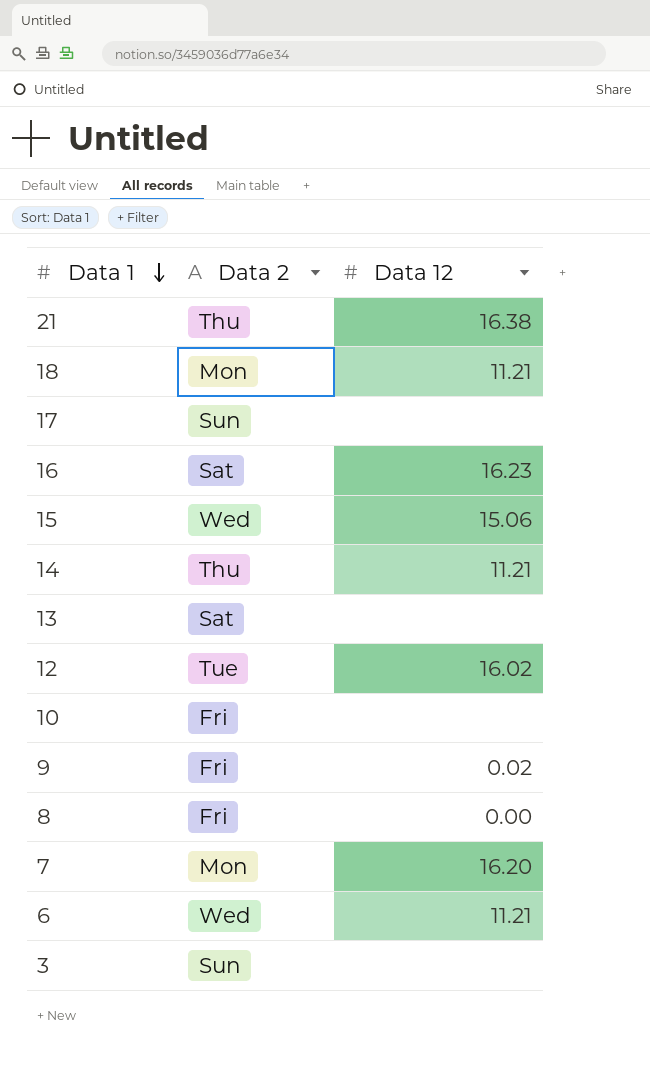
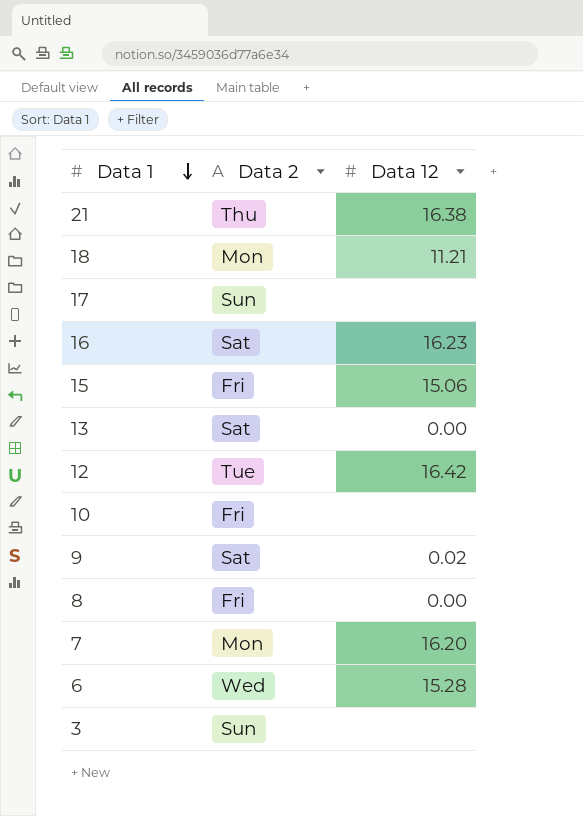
row 14: Thu | 11.21 -> none
15 | Data 2: Wed -> Fri
13 | Data 12: none -> 0.00
12 | Data 12: 16.02 -> 16.42
9 | Data 2: Fri -> Sat
6 | Data 12: 11.21 -> 15.28

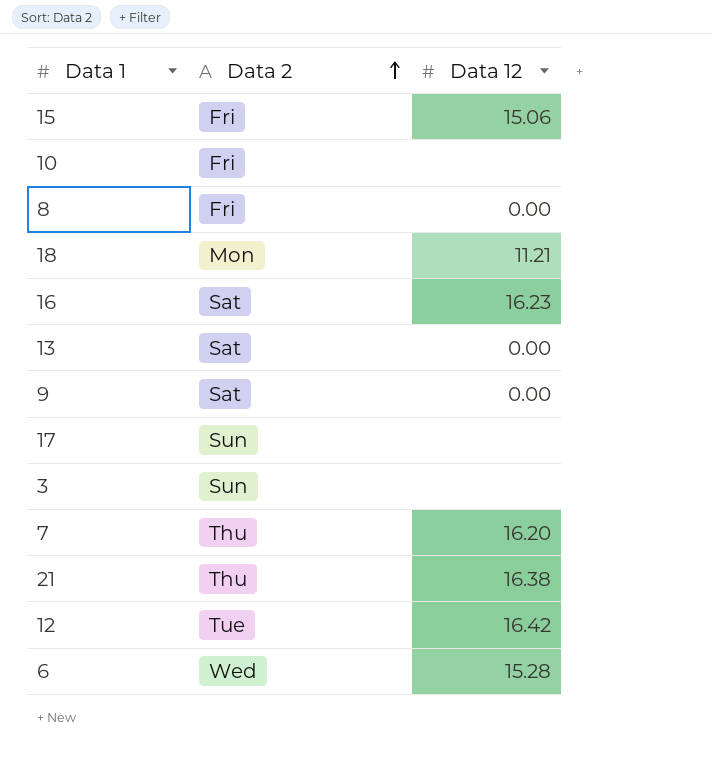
row order: Data 1 descending -> Data 2 ascending
9 | Data 12: 0.02 -> 0.00
7 | Data 2: Mon -> Thu

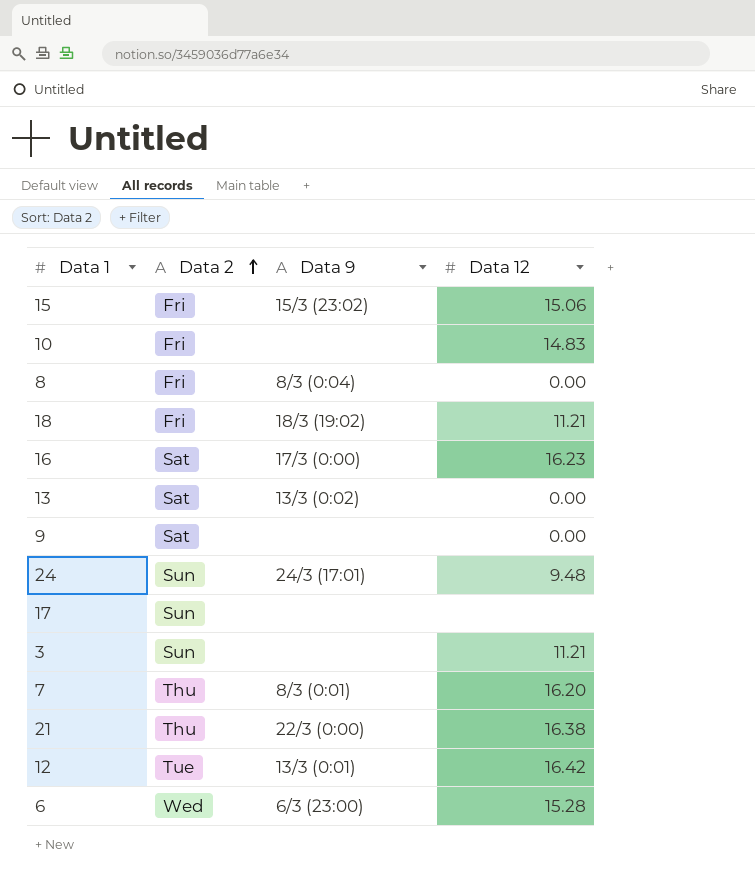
column Data 9 | position: none -> 3
10 | Data 12: none -> 14.83
18 | Data 2: Mon -> Fri
row 24: none -> Sun | 24/3 (17:01) | 9.48
3 | Data 12: none -> 11.21

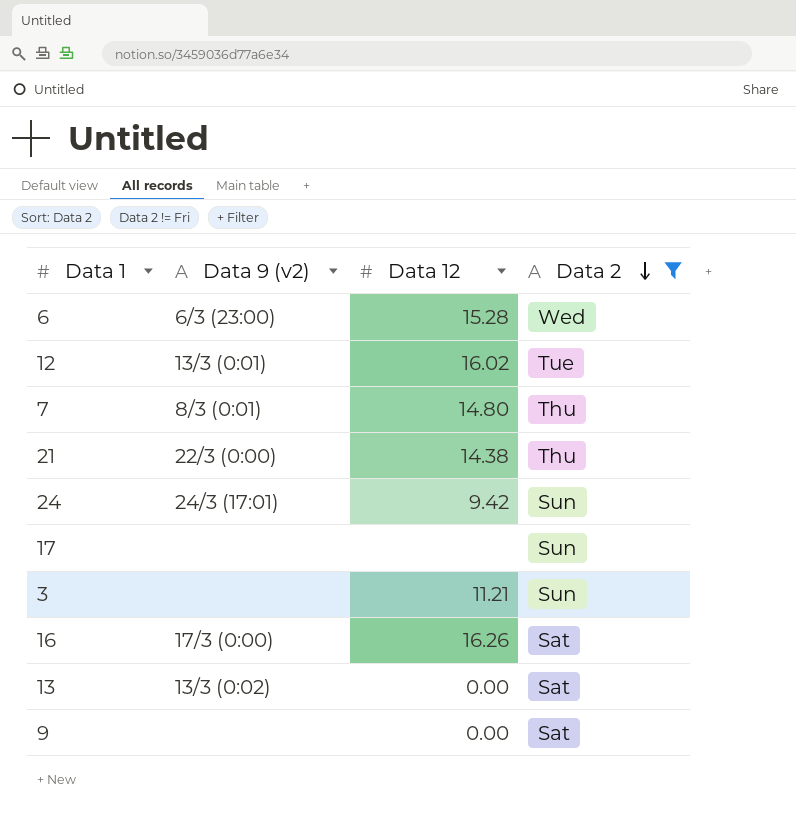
filter: none -> Data 2 != Fri
row order: Data 2 ascending -> Data 2 descending
column name: Data 9 -> Data 9 (v2)
column Data 2 | position: 2 -> 4
12 | Data 12: 16.42 -> 16.02
7 | Data 12: 16.20 -> 14.80
21 | Data 12: 16.38 -> 14.38
24 | Data 12: 9.48 -> 9.42
16 | Data 12: 16.23 -> 16.26

